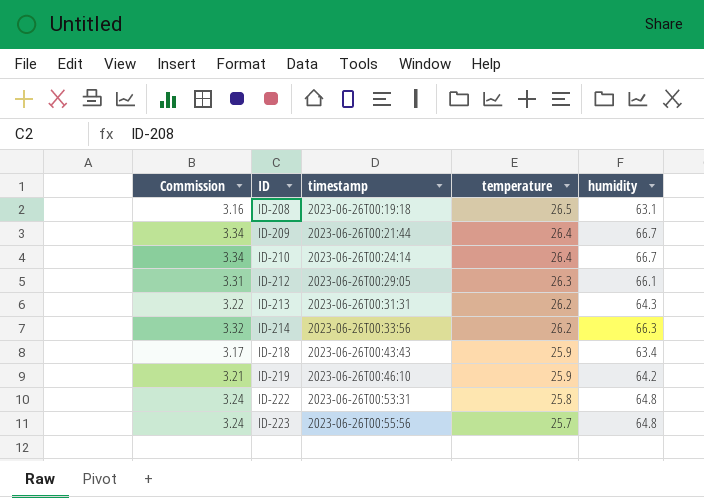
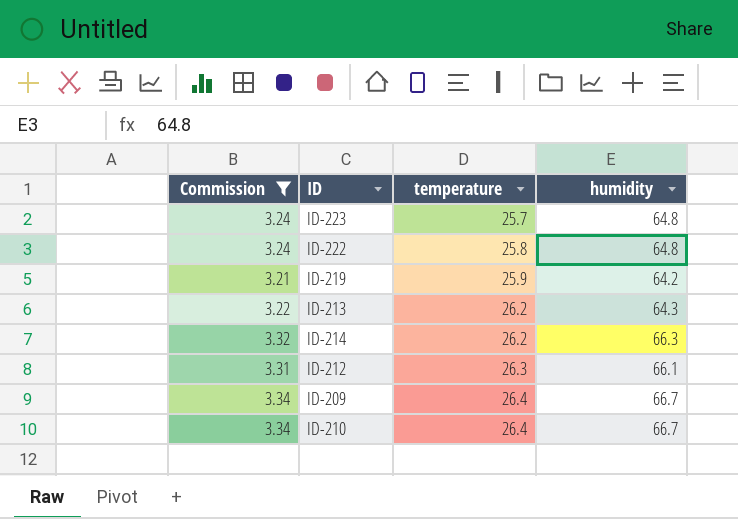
filter: none -> Commission >= 3.21
row order: ID ascending -> temperature ascending
column timestamp | position: 3 -> none

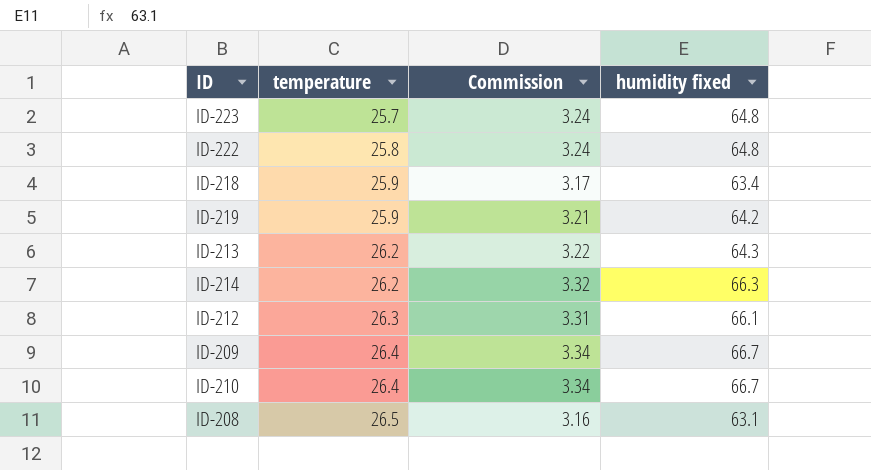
filter: Commission >= 3.21 -> none
column Commission | position: 1 -> 3
column name: humidity -> humidity fixed

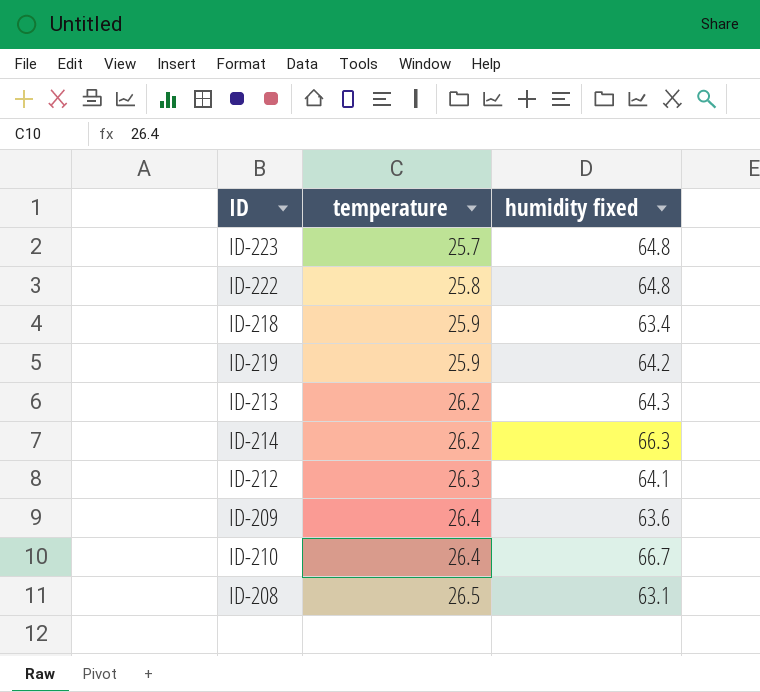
column Commission | formula: [humidity fixed] * 0.05 -> none
ID-212 | humidity fixed: 66.1 -> 64.1
ID-209 | humidity fixed: 66.7 -> 63.6

